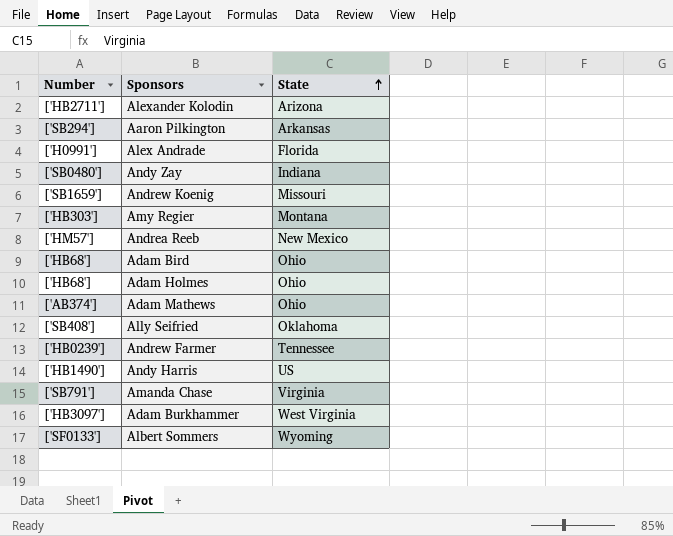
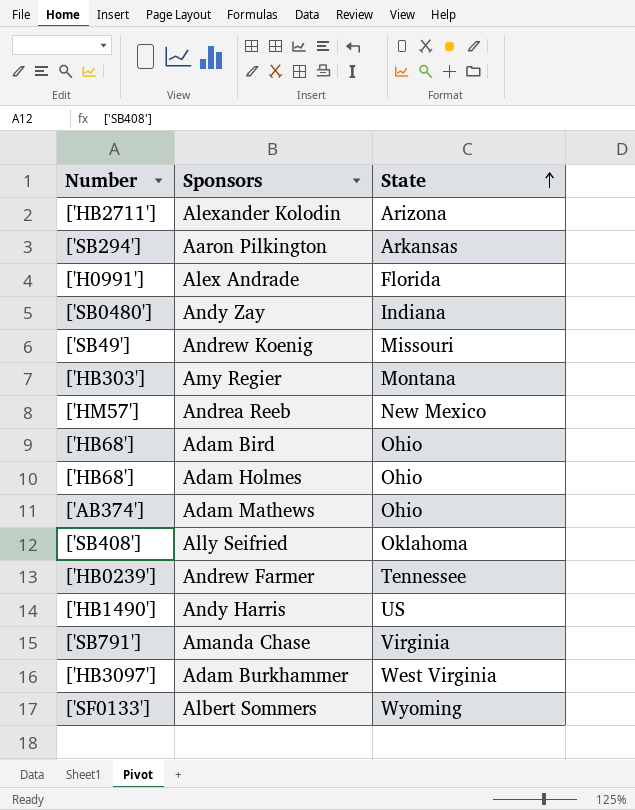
Andrew Koenig | Number: ['SB1659'] -> ['SB49']

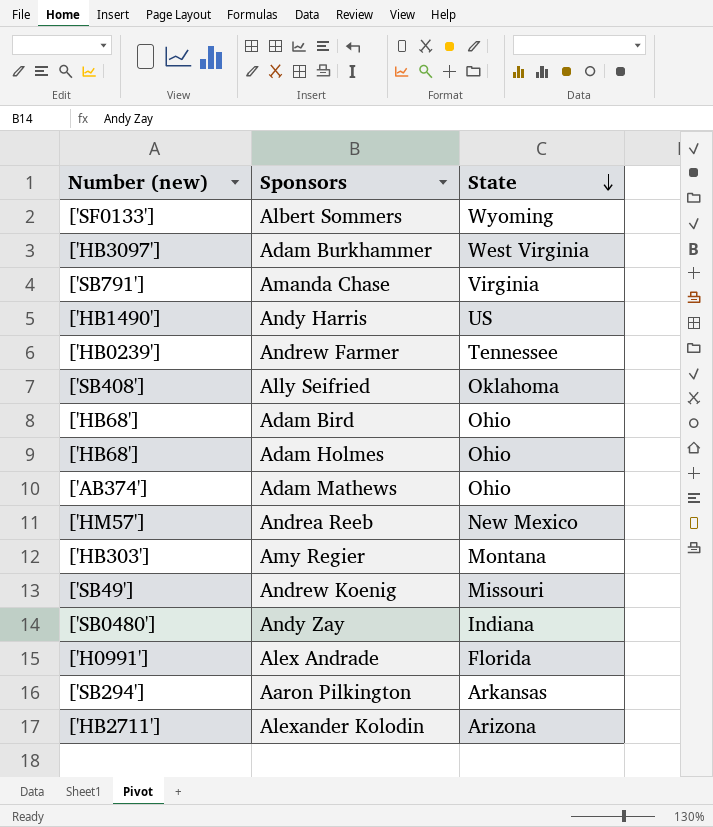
row order: State ascending -> State descending
column name: Number -> Number (new)

